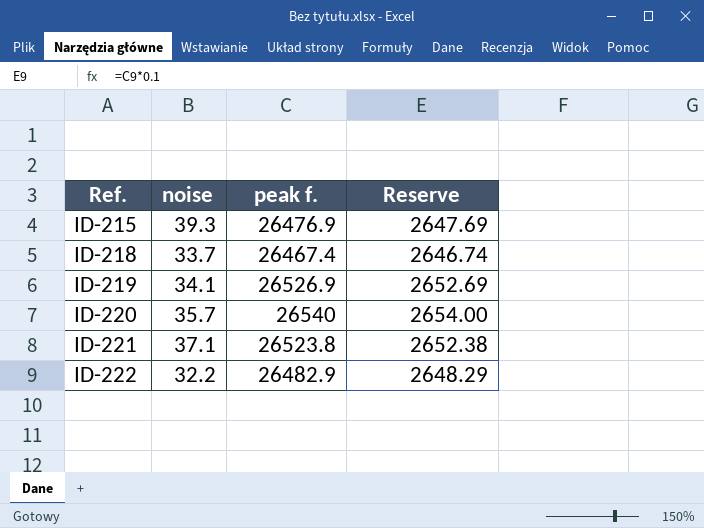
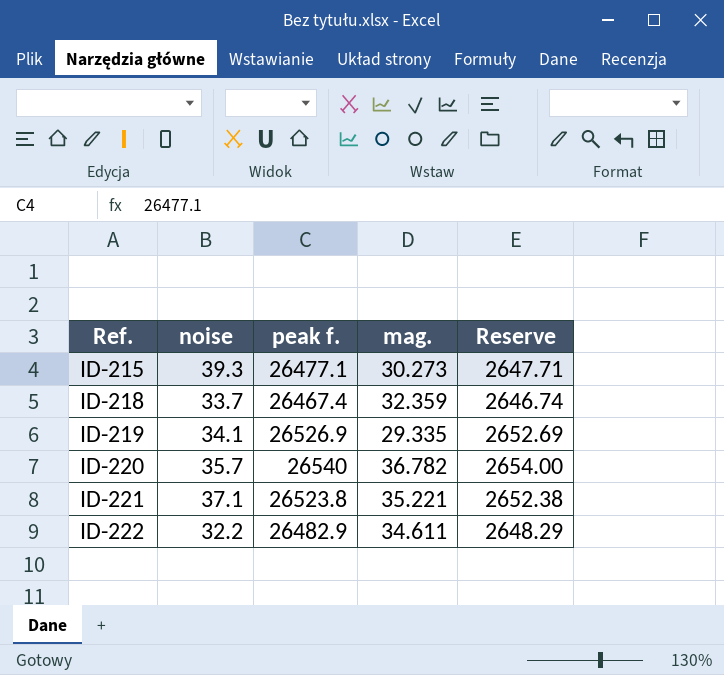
column mag. | position: none -> 4
ID-215 | peak f.: 26476.9 -> 26477.1
ID-215 | Reserve: 2647.69 -> 2647.71

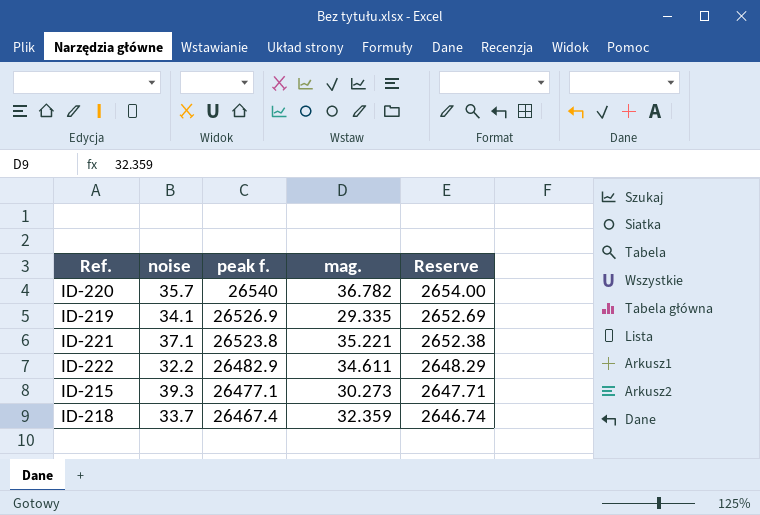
row order: Ref. ascending -> peak f. descending

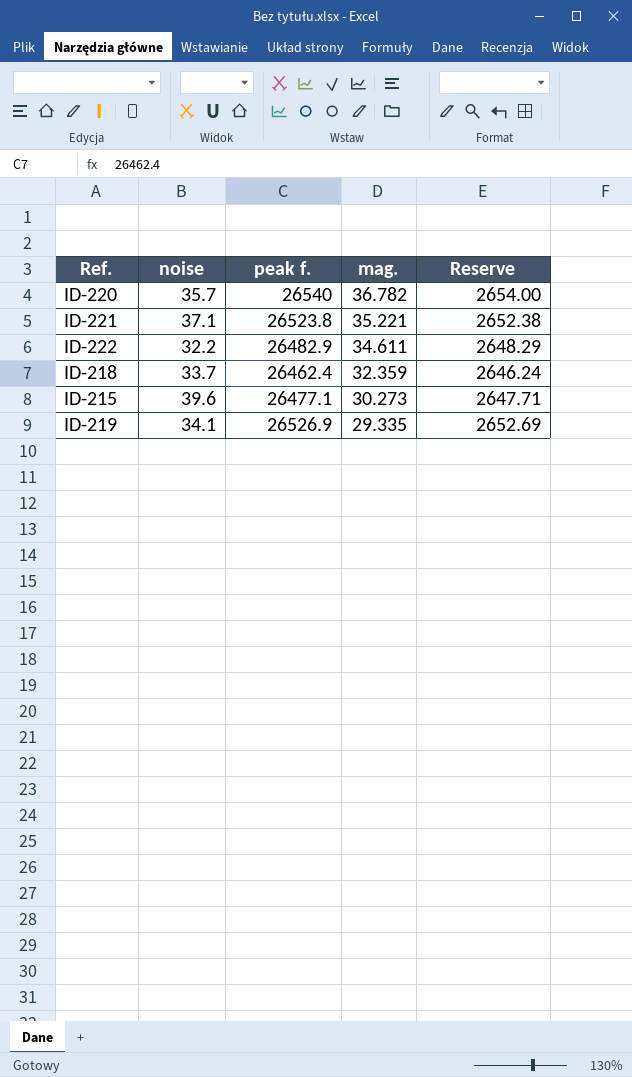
row order: peak f. descending -> mag. descending
ID-218 | peak f.: 26467.4 -> 26462.4
ID-218 | Reserve: 2646.74 -> 2646.24
ID-215 | noise: 39.3 -> 39.6

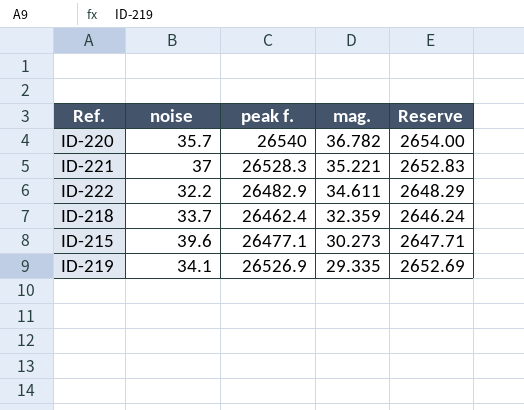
ID-221 | noise: 37.1 -> 37
ID-221 | peak f.: 26523.8 -> 26528.3
ID-221 | Reserve: 2652.38 -> 2652.83

